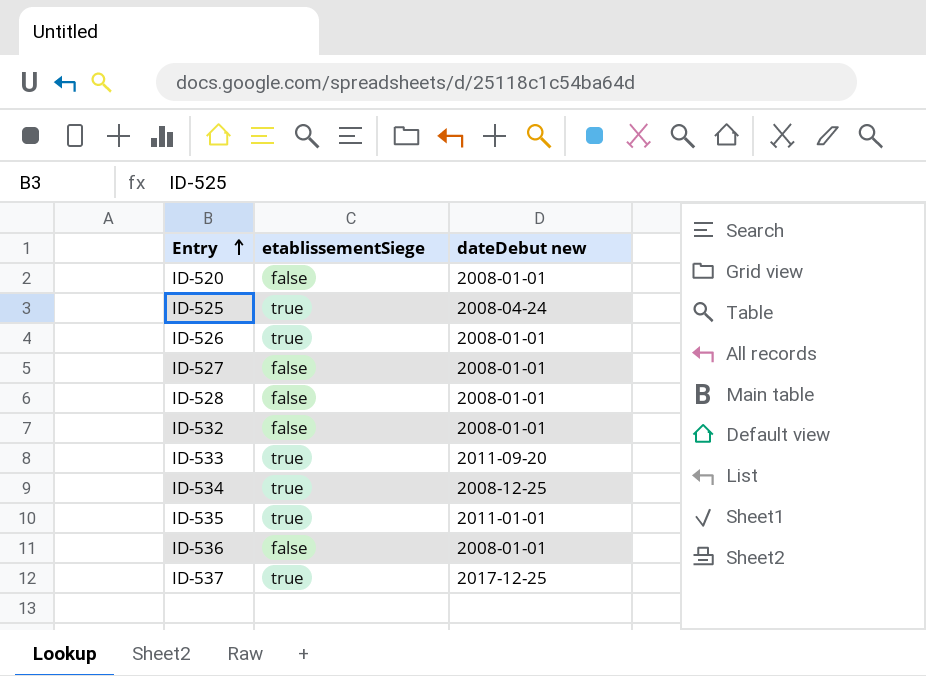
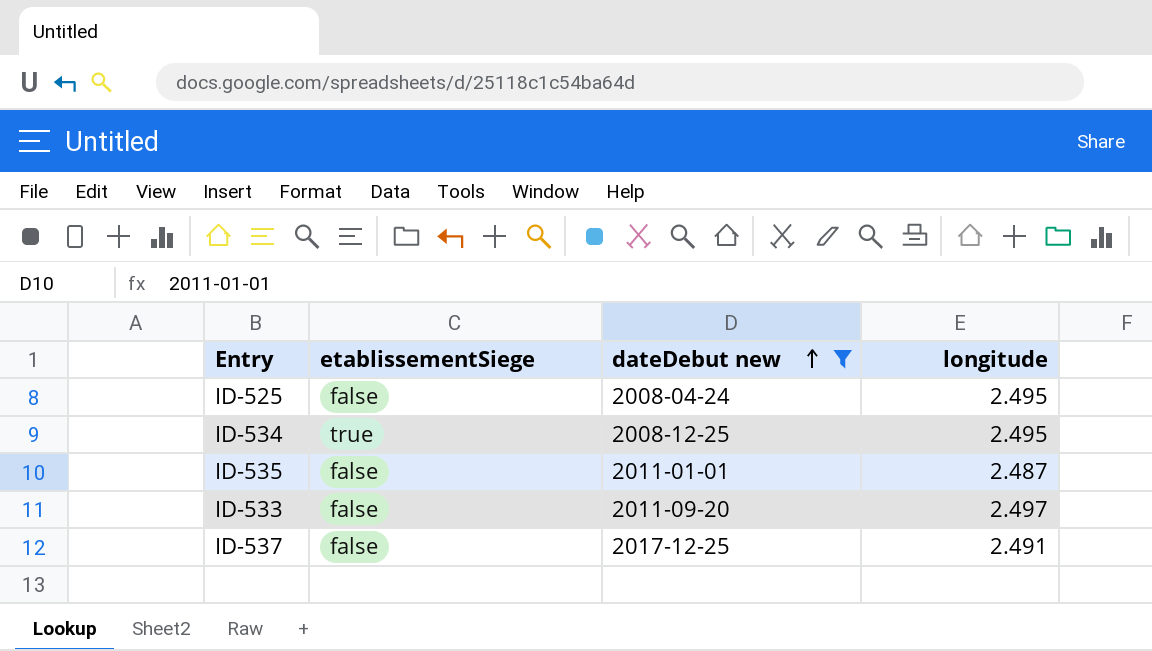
filter: none -> dateDebut new != 2008-01-01
row order: Entry ascending -> dateDebut new ascending
column longitude | position: none -> 4
ID-525 | etablissementSiege: true -> false
ID-535 | etablissementSiege: true -> false
ID-533 | etablissementSiege: true -> false
ID-537 | etablissementSiege: true -> false

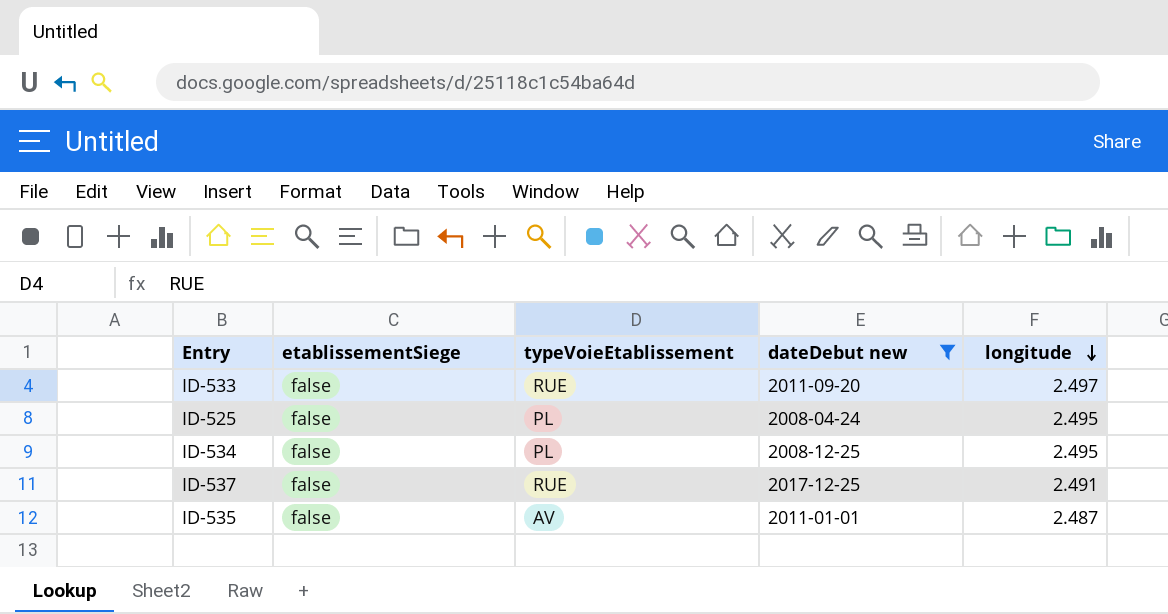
row order: dateDebut new ascending -> longitude descending
column typeVoieEtablissement | position: none -> 3
ID-534 | etablissementSiege: true -> false

